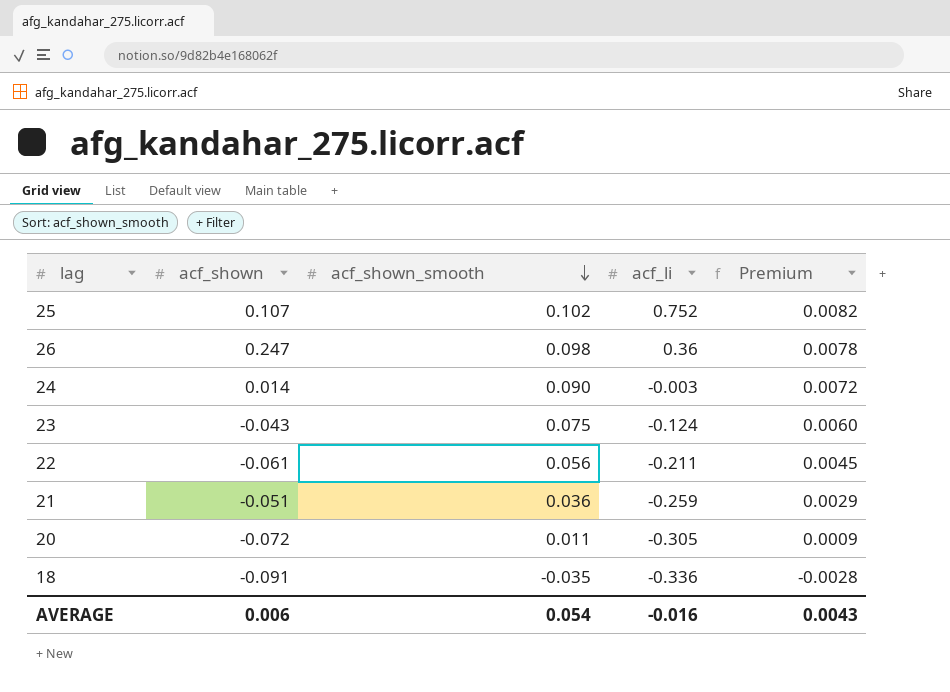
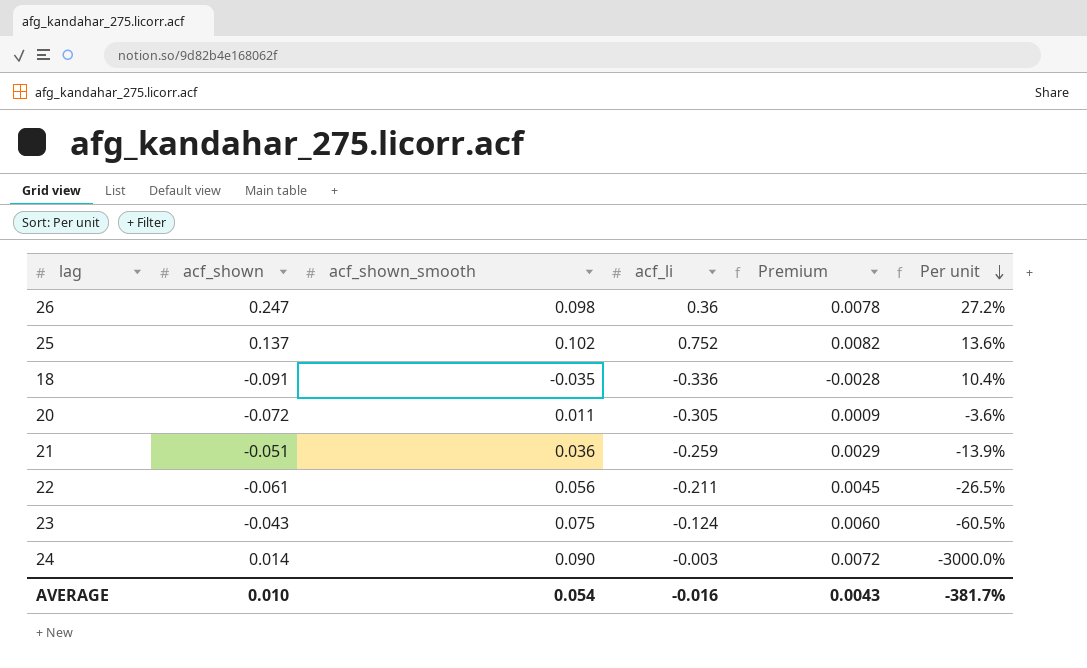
row order: acf_shown_smooth descending -> Per unit descending
column Per unit | formula: none -> [acf_shown_smooth] / [acf_li]
25 | acf_shown: 0.107 -> 0.137
AVERAGE | acf_shown: 0.006 -> 0.010

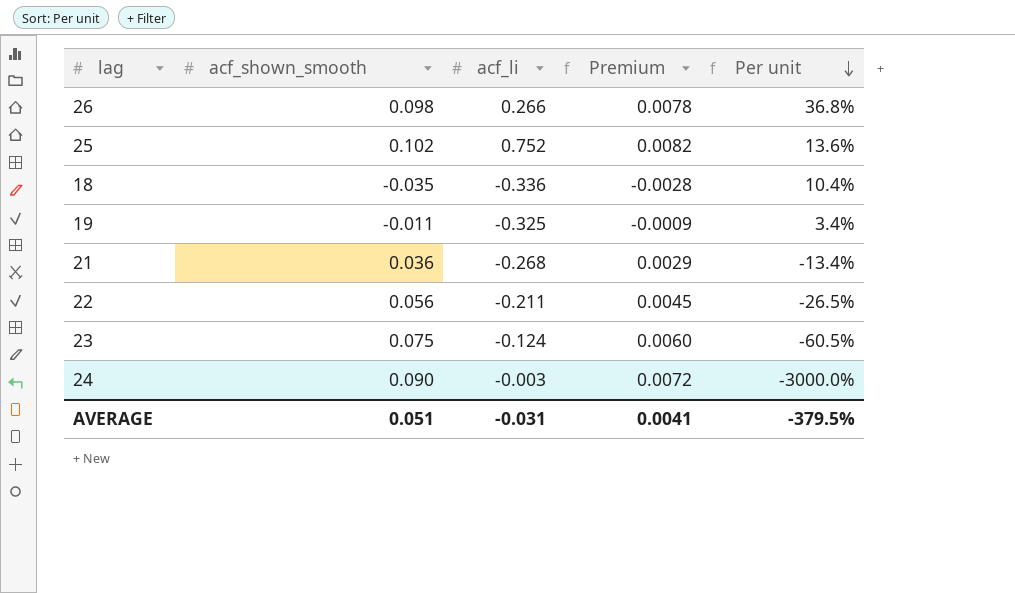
column acf_shown | position: 2 -> none
row 20: -0.072 | 0.011 | -0.305 | 0.0009 | -3.6% -> none
26 | acf_li: 0.36 -> 0.266
26 | Per unit: 27.2% -> 36.8%
row 19: none -> -0.011 | -0.325 | -0.0009 | 3.4%
21 | acf_li: -0.259 -> -0.268
21 | Per unit: -13.9% -> -13.4%
AVERAGE | acf_shown_smooth: 0.054 -> 0.051
AVERAGE | acf_li: -0.016 -> -0.031
AVERAGE | Premium: 0.0043 -> 0.0041
AVERAGE | Per unit: -381.7% -> -379.5%

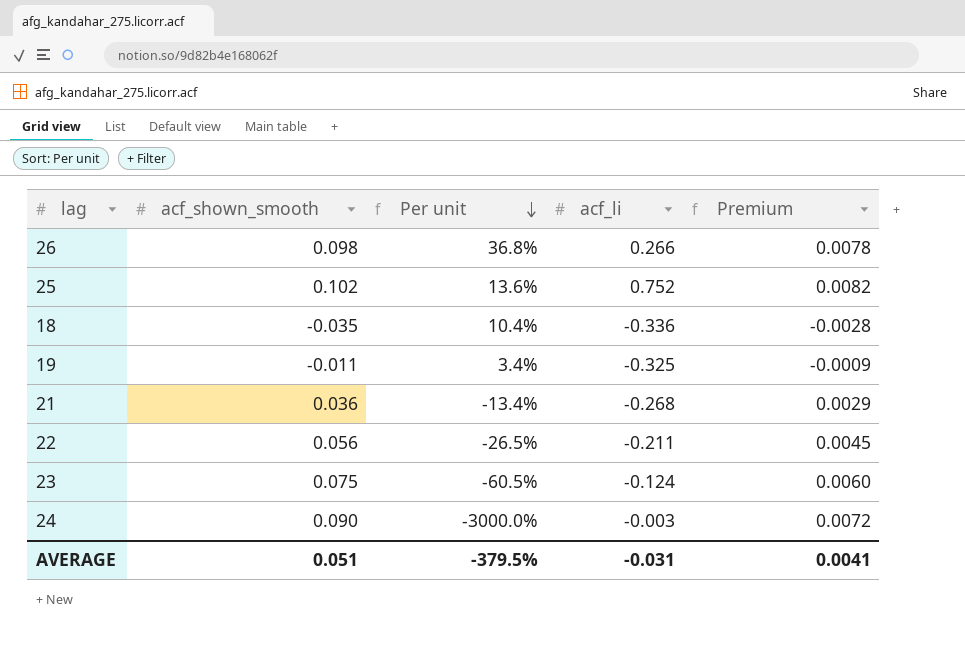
column Per unit | position: 5 -> 3

